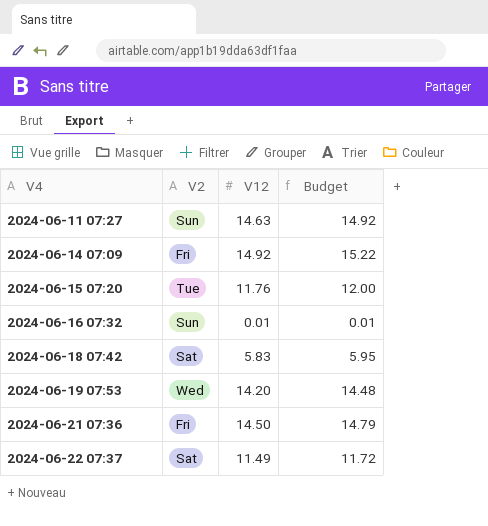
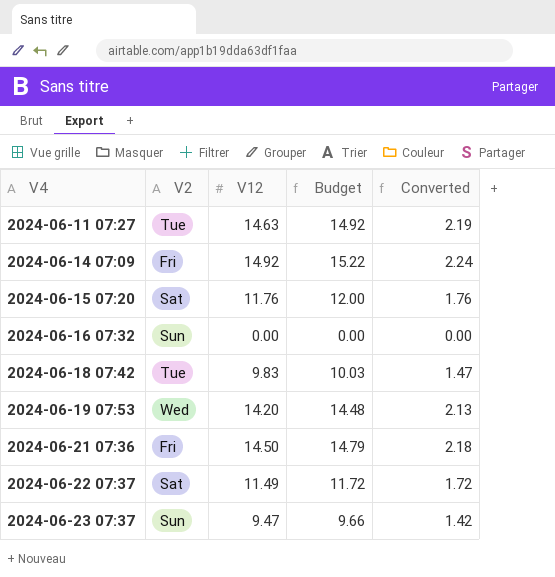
column Converted | formula: none -> [V12] * 0.15
2024-06-11 07:27 | V2: Sun -> Tue
2024-06-15 07:20 | V2: Tue -> Sat
2024-06-16 07:32 | V12: 0.01 -> 0.00
2024-06-16 07:32 | Budget: 0.01 -> 0.00
2024-06-18 07:42 | V2: Sat -> Tue
2024-06-18 07:42 | V12: 5.83 -> 9.83
2024-06-18 07:42 | Budget: 5.95 -> 10.03
row 2024-06-23 07:37: none -> Sun | 9.47 | 9.66 | 1.42

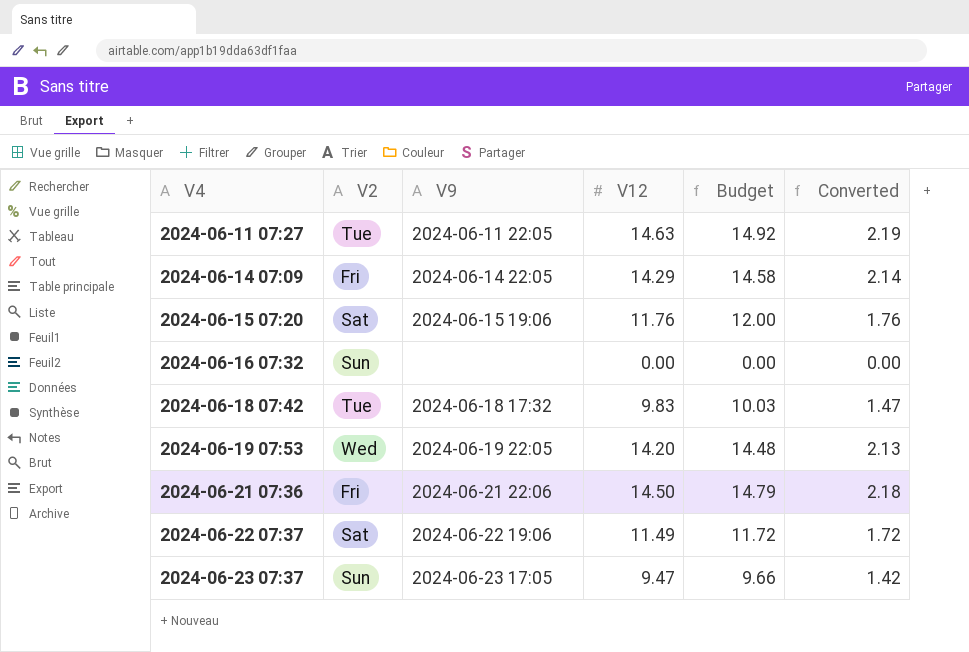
column V9 | position: none -> 3
2024-06-14 07:09 | V12: 14.92 -> 14.29
2024-06-14 07:09 | Budget: 15.22 -> 14.58
2024-06-14 07:09 | Converted: 2.24 -> 2.14

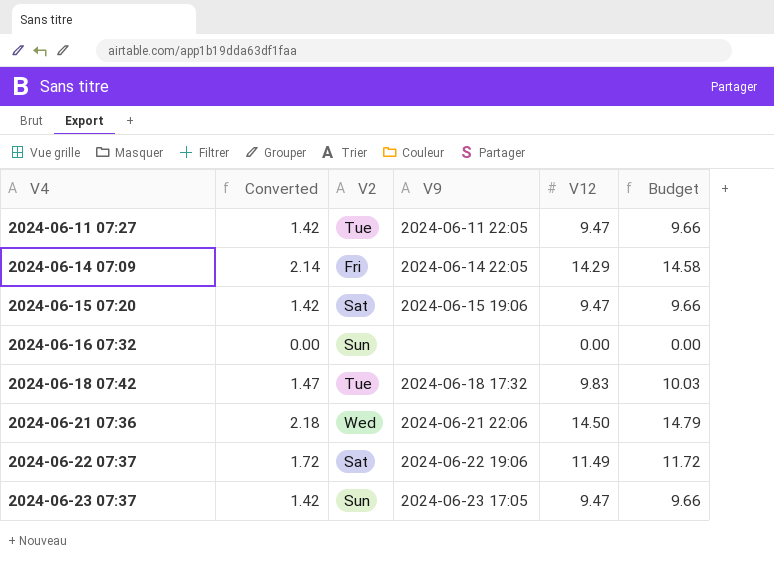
column Converted | position: 6 -> 2
row 2024-06-19 07:53: Wed | 2024-06-19 22:05 | 14.20 | 14.48 | 2.13 -> none
2024-06-11 07:27 | Converted: 2.19 -> 1.42
2024-06-11 07:27 | V12: 14.63 -> 9.47
2024-06-11 07:27 | Budget: 14.92 -> 9.66
2024-06-15 07:20 | Converted: 1.76 -> 1.42
2024-06-15 07:20 | V12: 11.76 -> 9.47
2024-06-15 07:20 | Budget: 12.00 -> 9.66
2024-06-21 07:36 | V2: Fri -> Wed

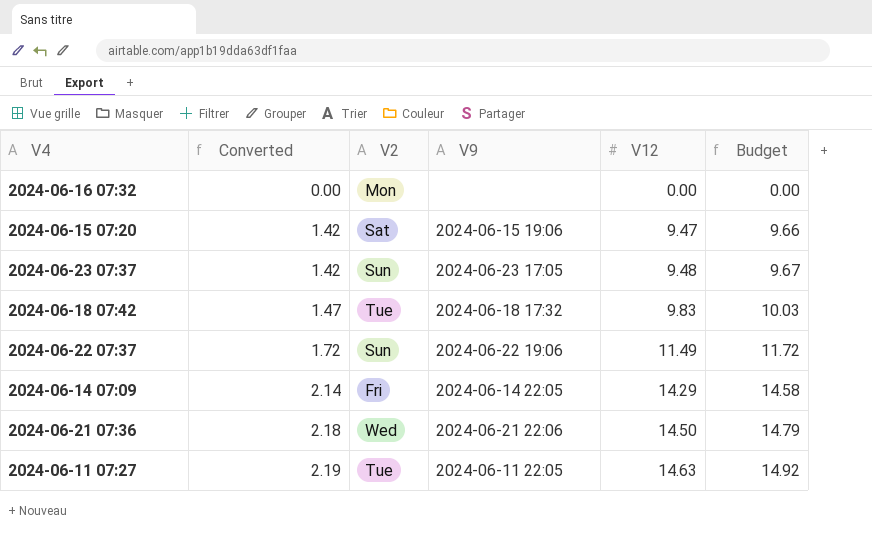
row order: V4 ascending -> Converted ascending
2024-06-16 07:32 | V2: Sun -> Mon
2024-06-23 07:37 | V12: 9.47 -> 9.48
2024-06-23 07:37 | Budget: 9.66 -> 9.67
2024-06-22 07:37 | V2: Sat -> Sun
2024-06-11 07:27 | Converted: 1.42 -> 2.19
2024-06-11 07:27 | V12: 9.47 -> 14.63
2024-06-11 07:27 | Budget: 9.66 -> 14.92

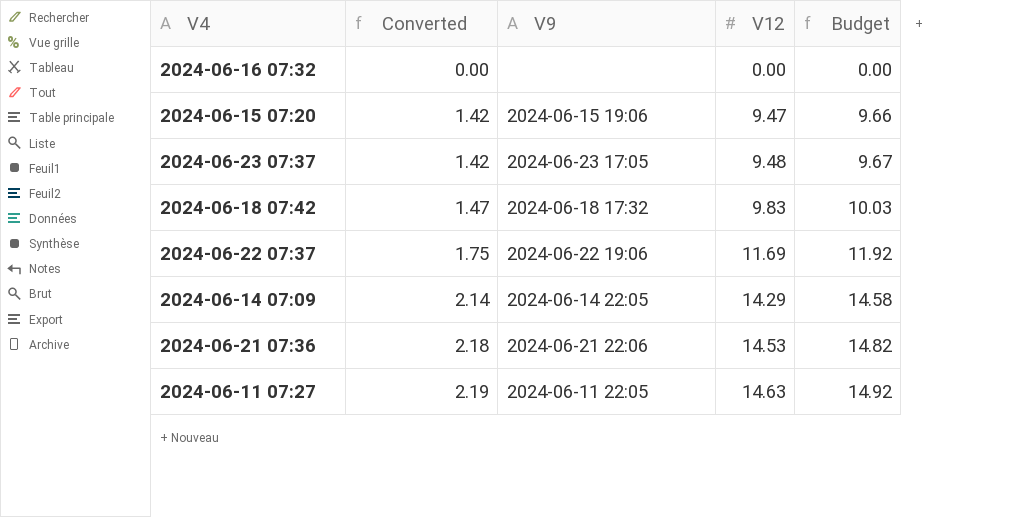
column V2 | position: 3 -> none
2024-06-22 07:37 | Converted: 1.72 -> 1.75
2024-06-22 07:37 | V12: 11.49 -> 11.69
2024-06-22 07:37 | Budget: 11.72 -> 11.92
2024-06-21 07:36 | V12: 14.50 -> 14.53
2024-06-21 07:36 | Budget: 14.79 -> 14.82

